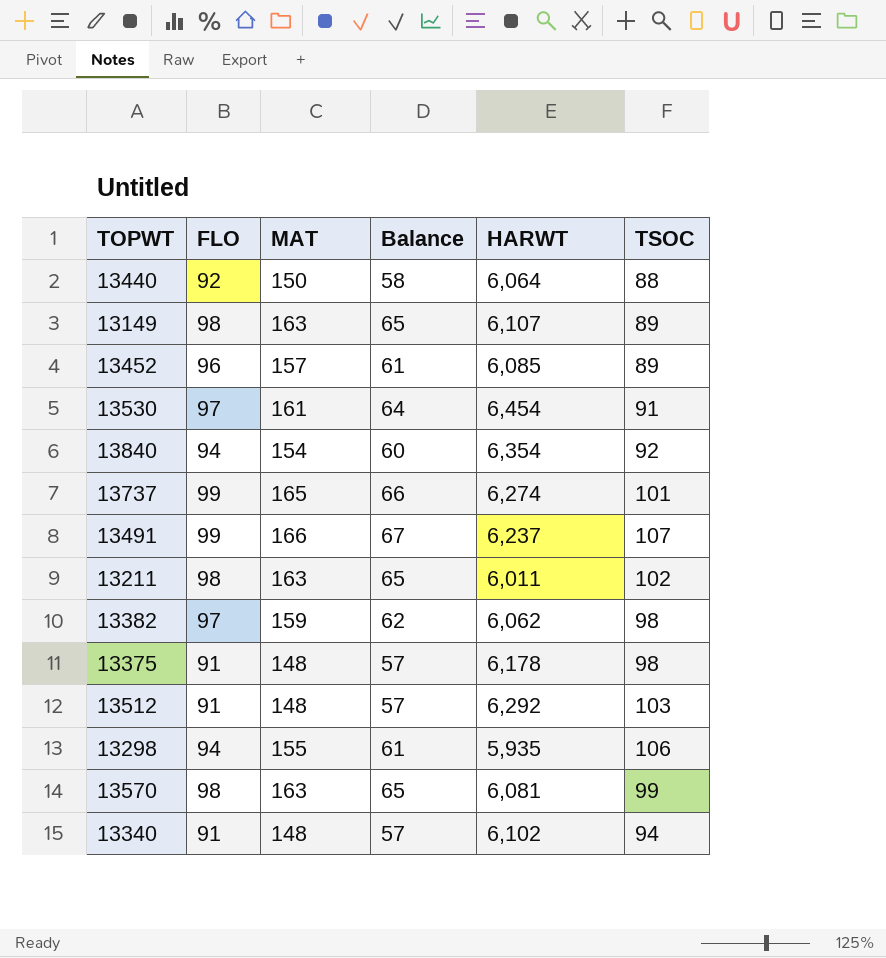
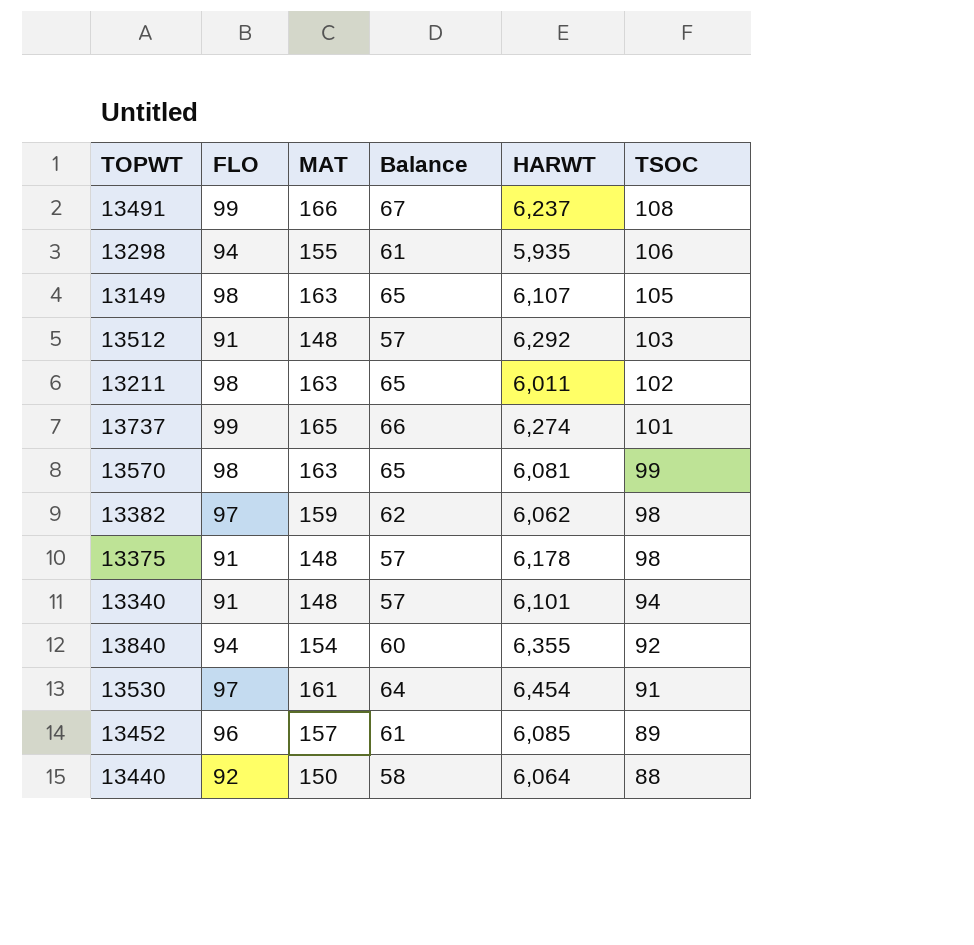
row order: none -> TSOC descending
13491 | TSOC: 107 -> 108
13149 | TSOC: 89 -> 105
13340 | HARWT: 6,102 -> 6,101
13840 | HARWT: 6,354 -> 6,355

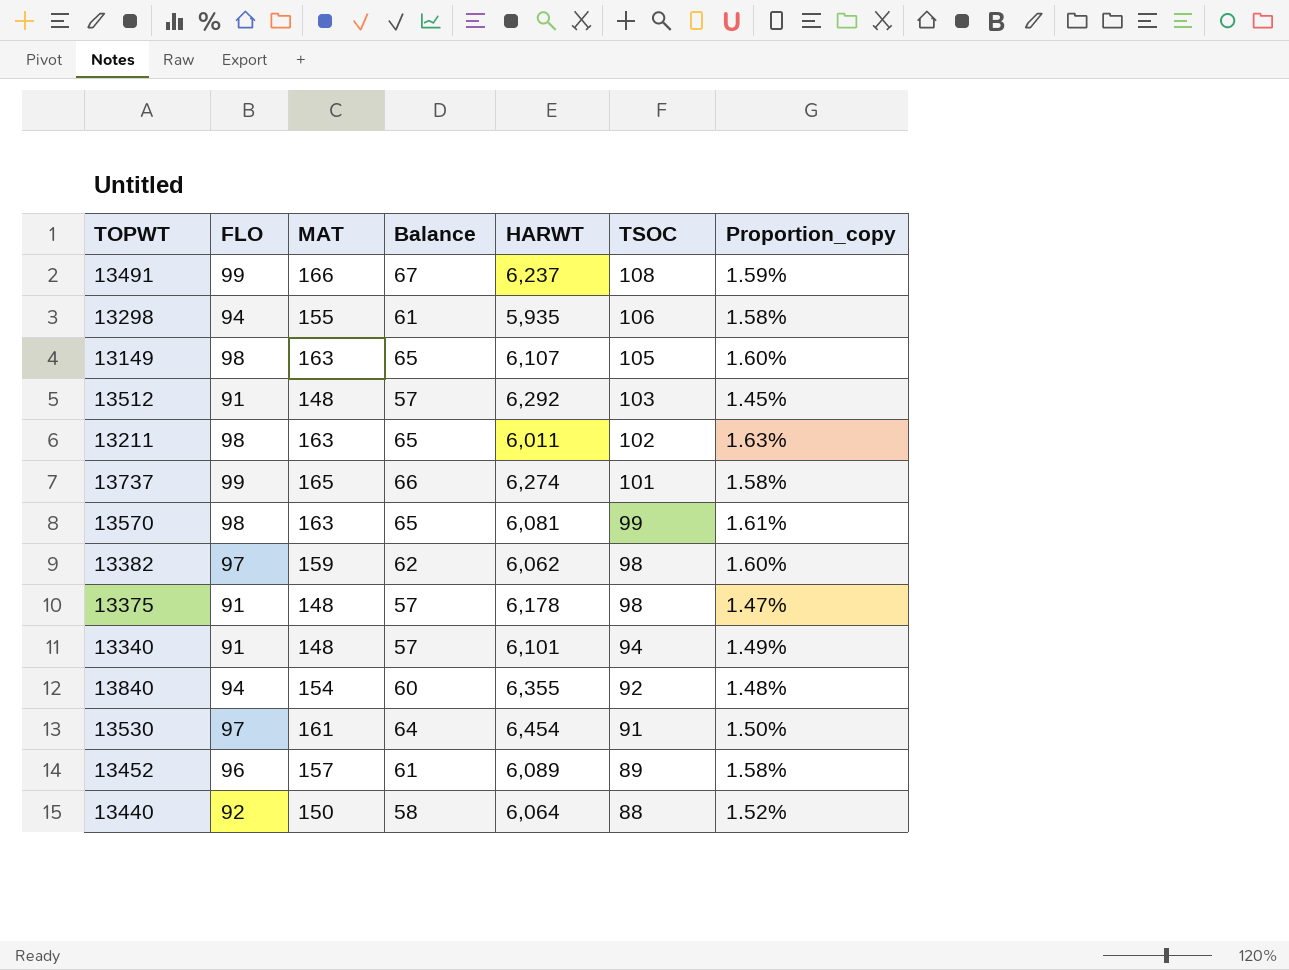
column Proportion_copy | formula: none -> [FLO] / [HARWT]
13452 | HARWT: 6,085 -> 6,089

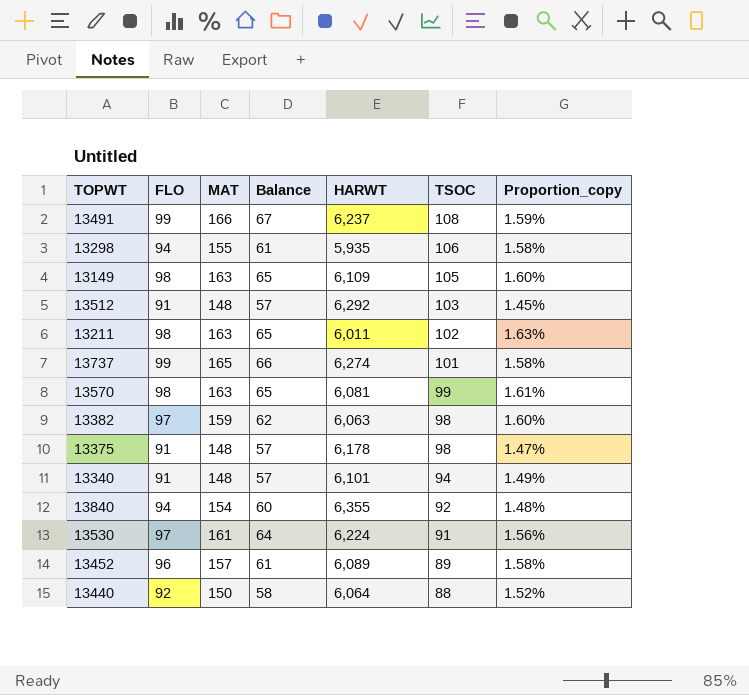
13149 | HARWT: 6,107 -> 6,109
13382 | HARWT: 6,062 -> 6,063
13530 | HARWT: 6,454 -> 6,224
13530 | Proportion_copy: 1.50% -> 1.56%

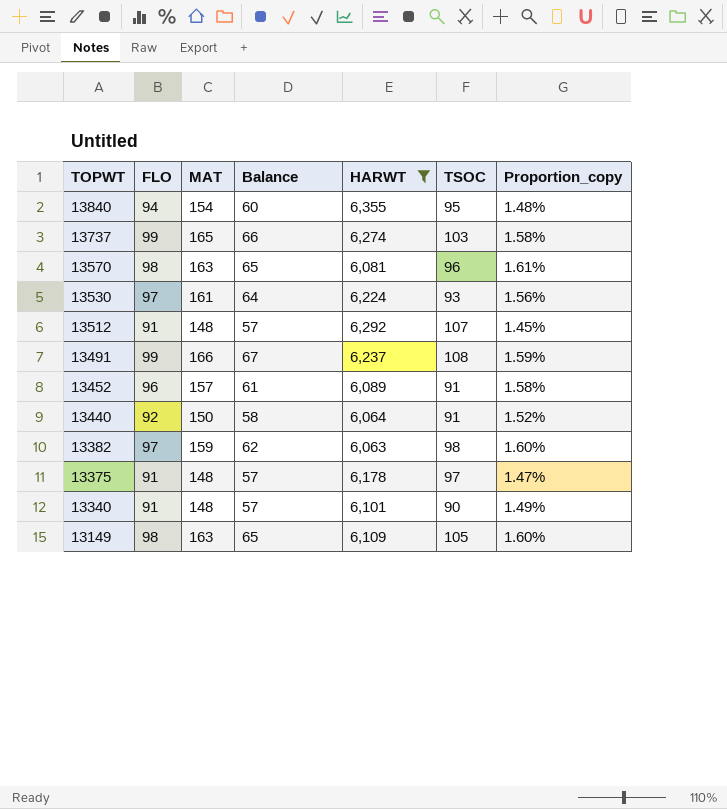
filter: none -> HARWT >= 6,063
row order: TSOC descending -> TOPWT descending
13840 | TSOC: 92 -> 95
13737 | TSOC: 101 -> 103
13570 | TSOC: 99 -> 96
13530 | TSOC: 91 -> 93
13512 | TSOC: 103 -> 107
13452 | TSOC: 89 -> 91
13440 | TSOC: 88 -> 91
13375 | TSOC: 98 -> 97
13340 | TSOC: 94 -> 90

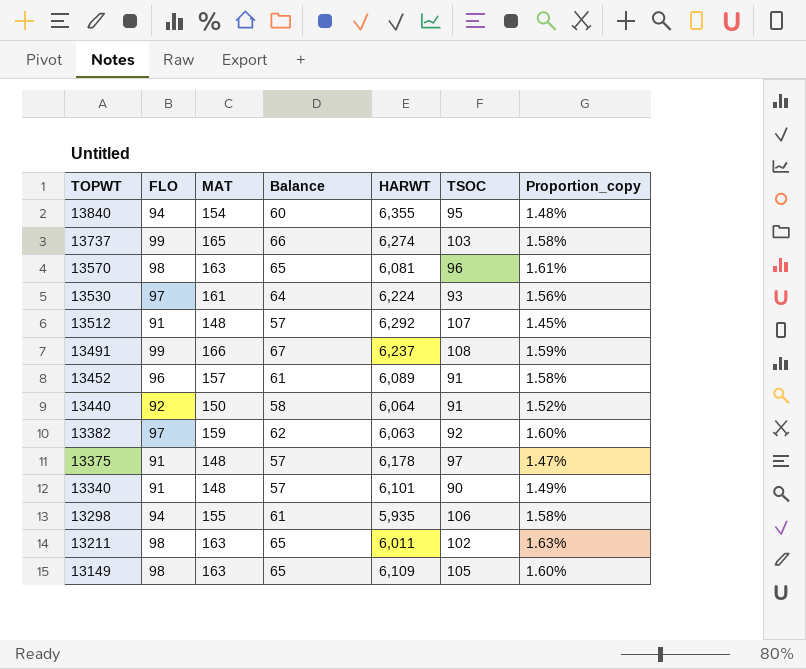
filter: HARWT >= 6,063 -> none
13382 | TSOC: 98 -> 92

